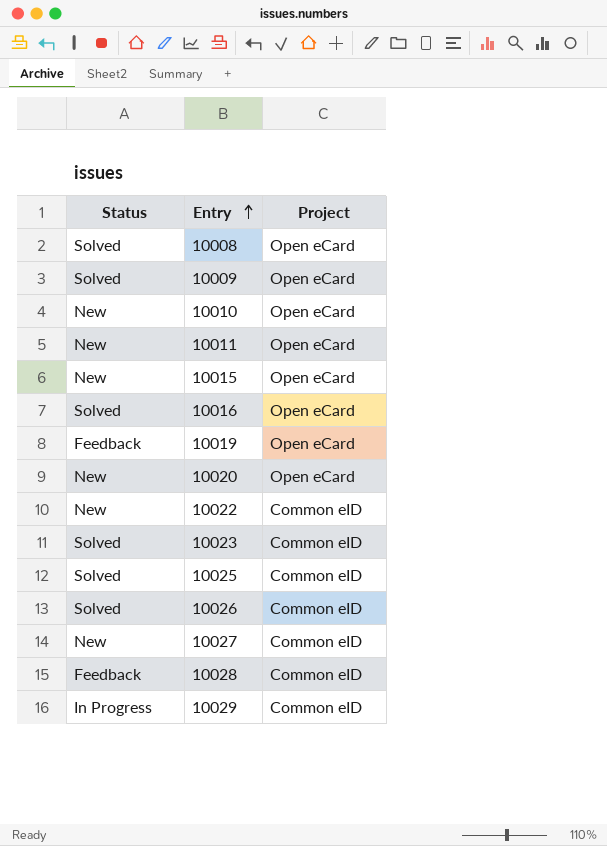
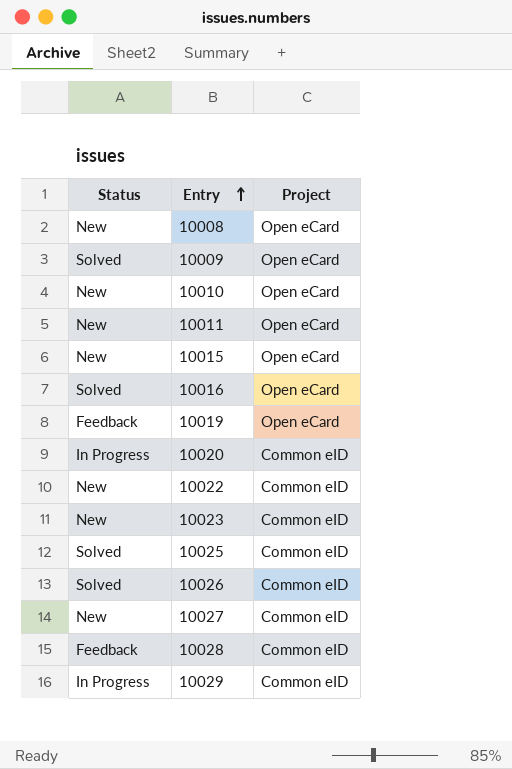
10008 | Status: Solved -> New
10020 | Status: New -> In Progress
10020 | Project: Open eCard -> Common eID
10023 | Status: Solved -> New

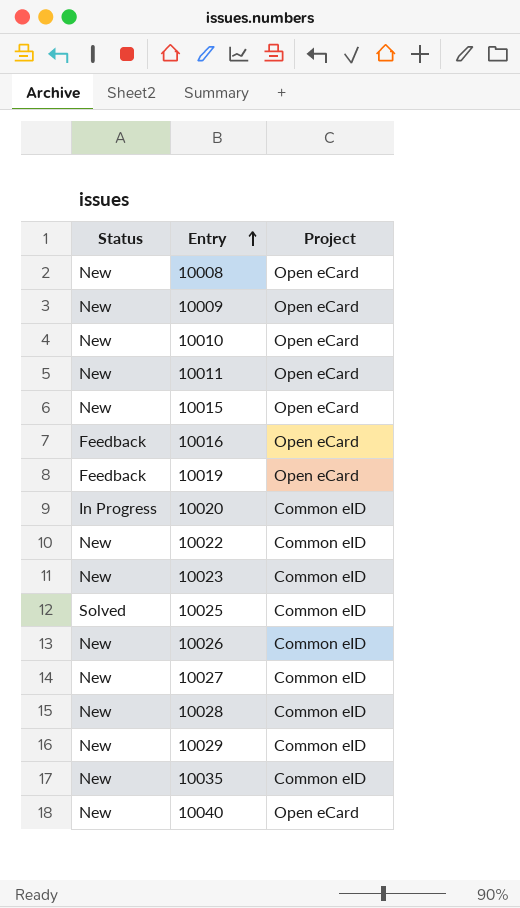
10009 | Status: Solved -> New
10016 | Status: Solved -> Feedback
10026 | Status: Solved -> New
10028 | Status: Feedback -> New
10029 | Status: In Progress -> New
row 10035: none -> New | Common eID
row 10040: none -> New | Open eCard

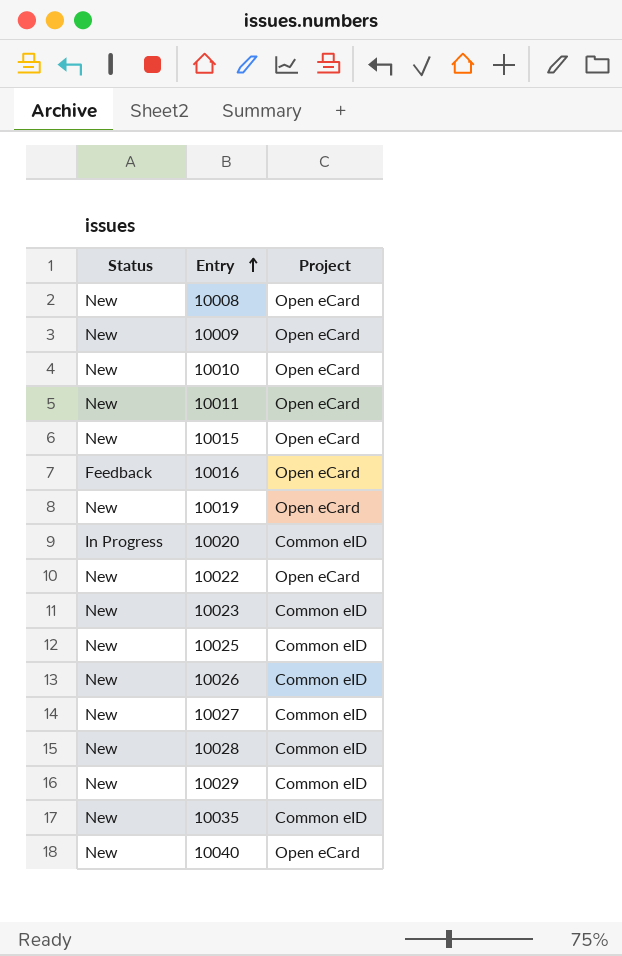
10019 | Status: Feedback -> New
10022 | Project: Common eID -> Open eCard
10025 | Status: Solved -> New

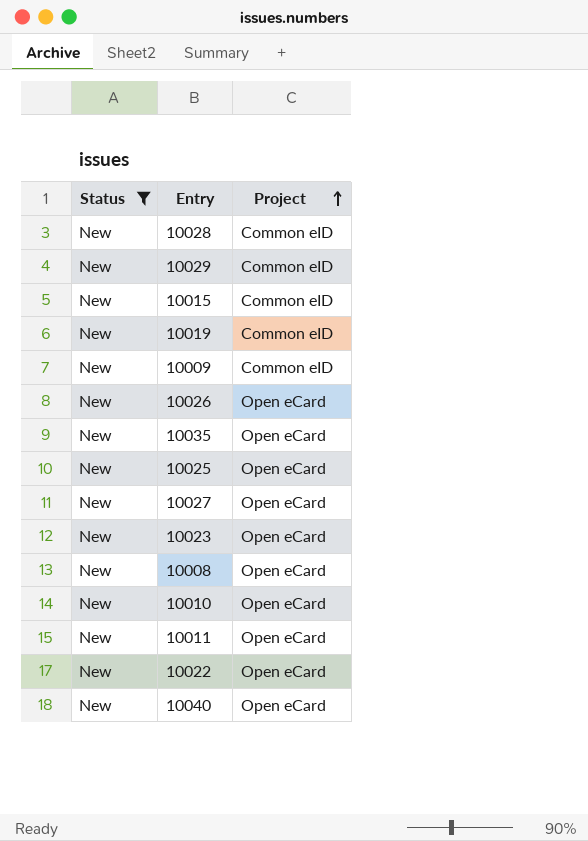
filter: none -> Status = New
row order: Entry ascending -> Project ascending
10015 | Project: Open eCard -> Common eID
10019 | Project: Open eCard -> Common eID
10009 | Project: Open eCard -> Common eID
10026 | Project: Common eID -> Open eCard
10035 | Project: Common eID -> Open eCard
10025 | Project: Common eID -> Open eCard
10027 | Project: Common eID -> Open eCard
10023 | Project: Common eID -> Open eCard

